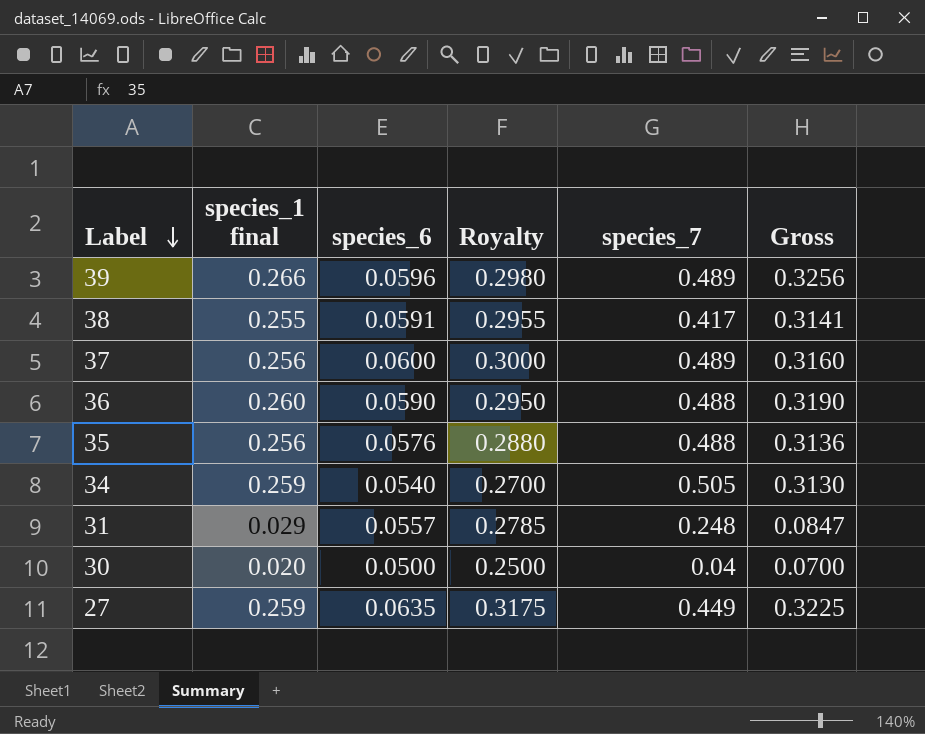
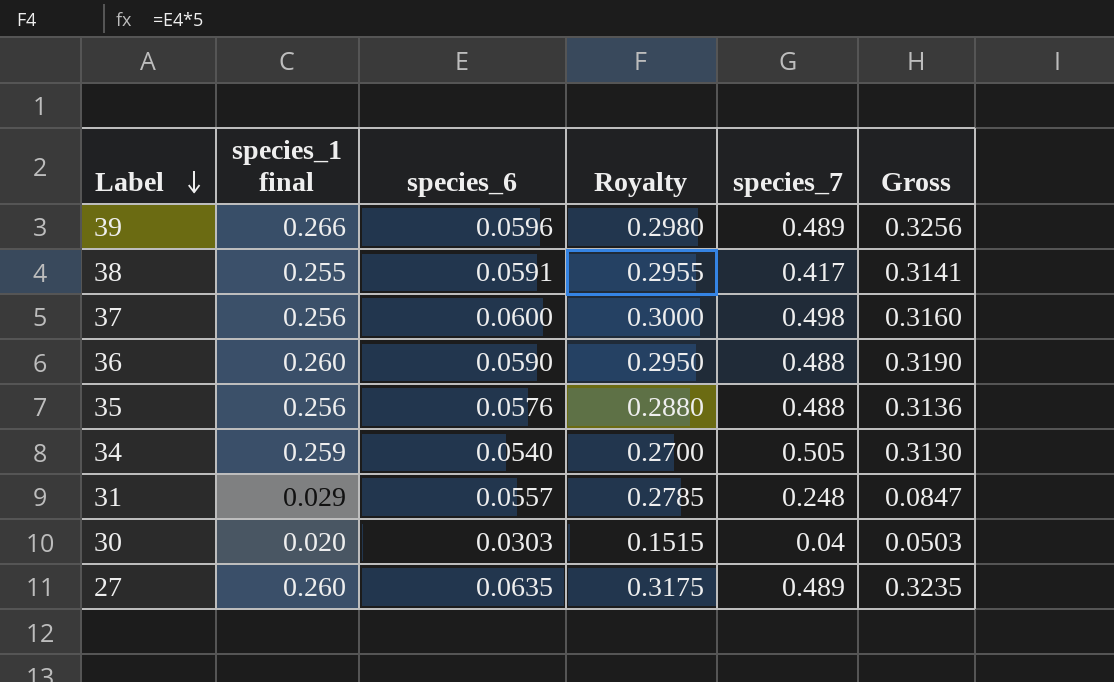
37 | species_7: 0.489 -> 0.498
30 | species_6: 0.0500 -> 0.0303
30 | Royalty: 0.2500 -> 0.1515
30 | Gross: 0.0700 -> 0.0503
27 | species_1 final: 0.259 -> 0.260
27 | species_7: 0.449 -> 0.489
27 | Gross: 0.3225 -> 0.3235

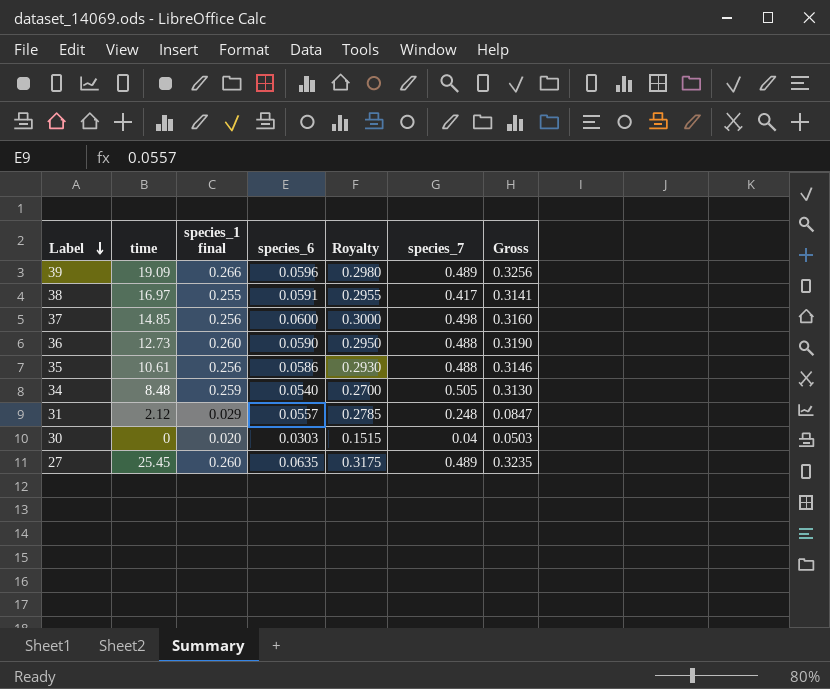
column time | position: none -> 2
35 | species_6: 0.0576 -> 0.0586
35 | Royalty: 0.2880 -> 0.2930
35 | Gross: 0.3136 -> 0.3146

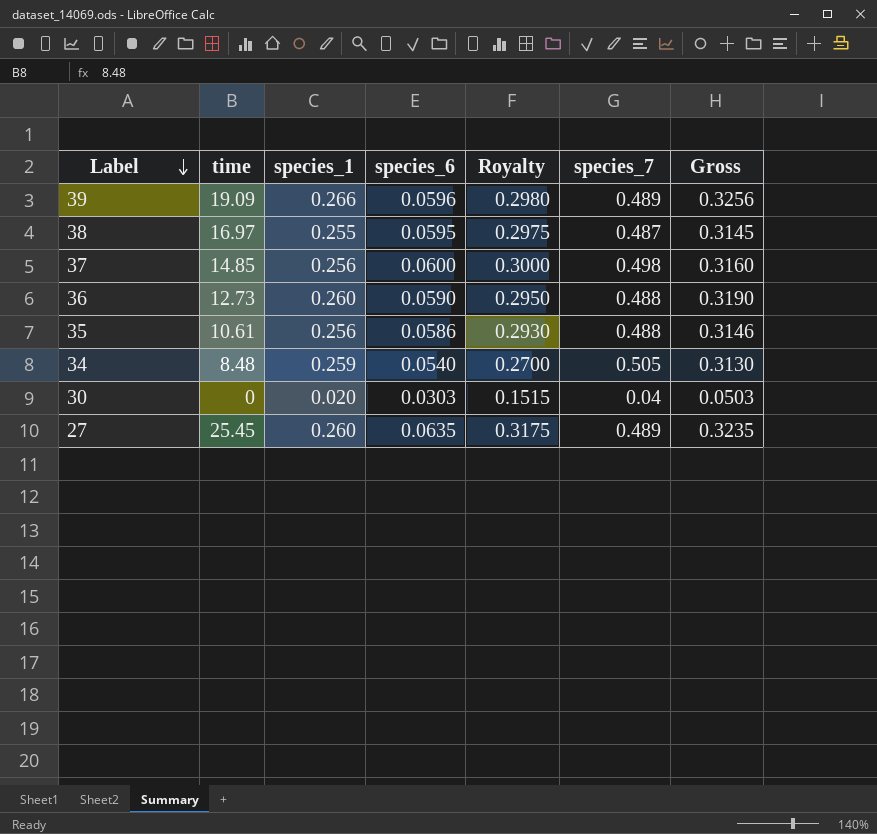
column name: species_1 final -> species_1
row 31: 2.12 | 0.029 | 0.0557 | 0.2785 | 0.248 | 0.0847 -> none
38 | species_6: 0.0591 -> 0.0595
38 | Royalty: 0.2955 -> 0.2975
38 | species_7: 0.417 -> 0.487
38 | Gross: 0.3141 -> 0.3145

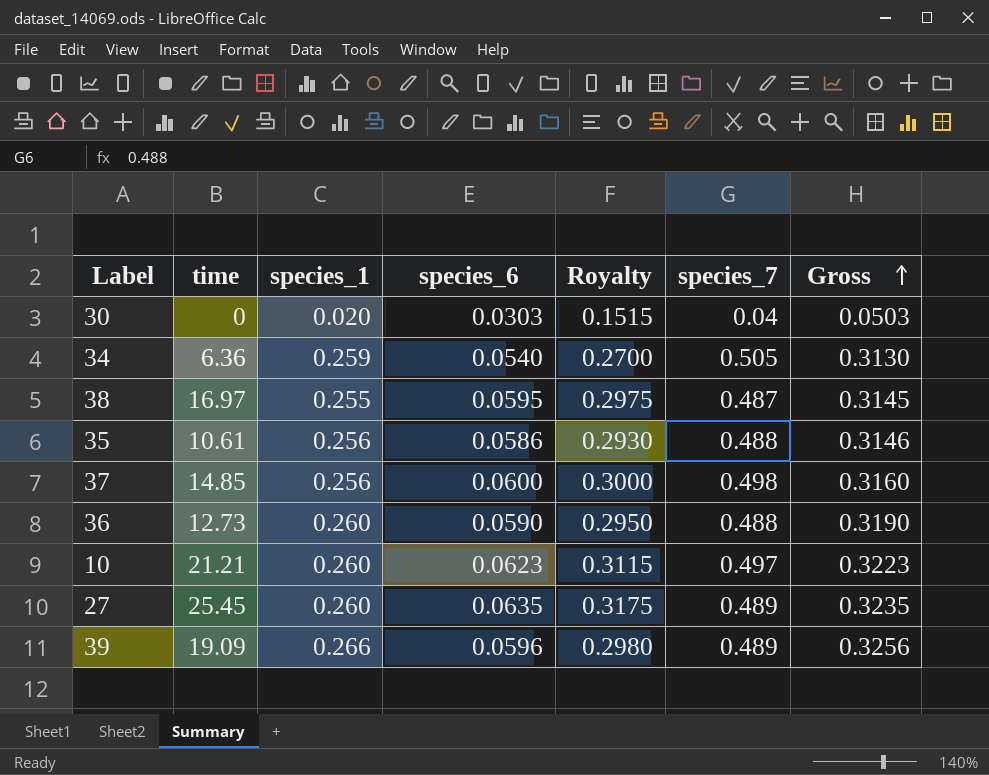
row order: Label descending -> Gross ascending
34 | time: 8.48 -> 6.36
row 10: none -> 21.21 | 0.260 | 0.0623 | 0.3115 | 0.497 | 0.3223

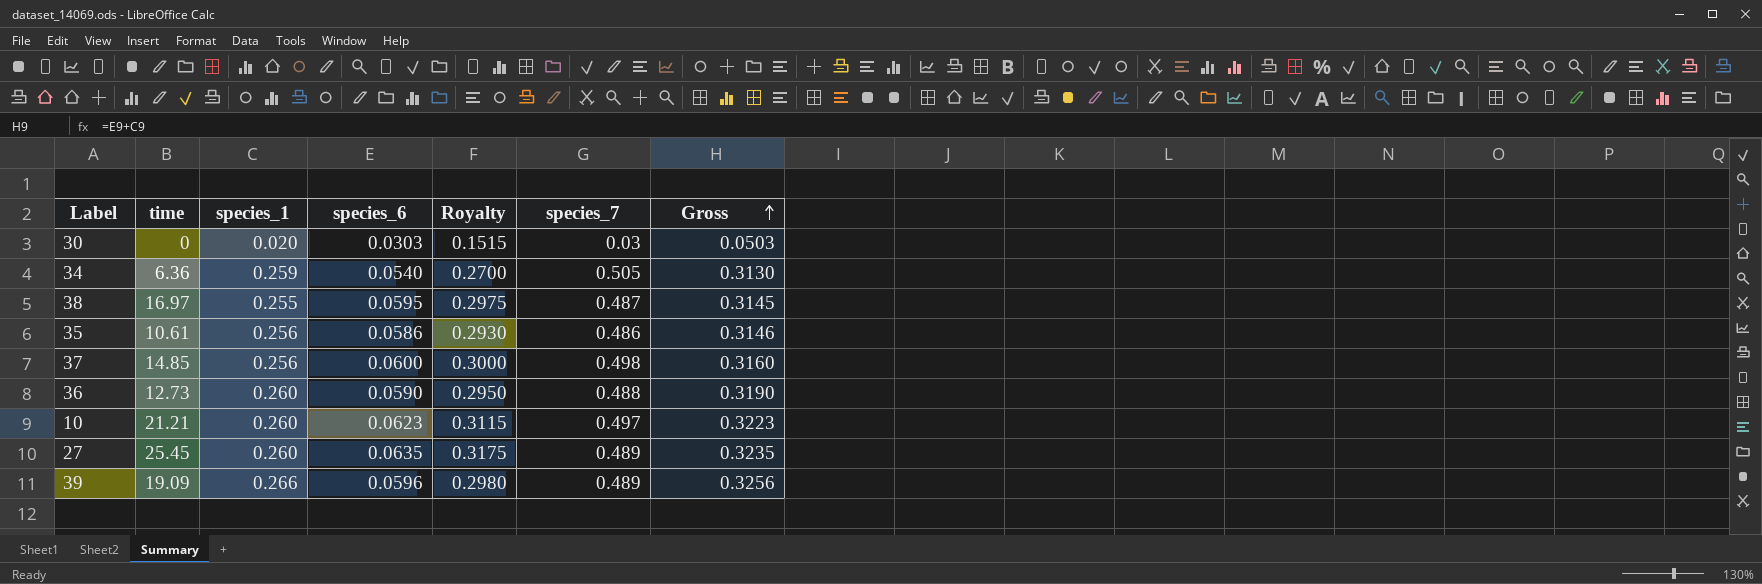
30 | species_7: 0.04 -> 0.03
35 | species_7: 0.488 -> 0.486

